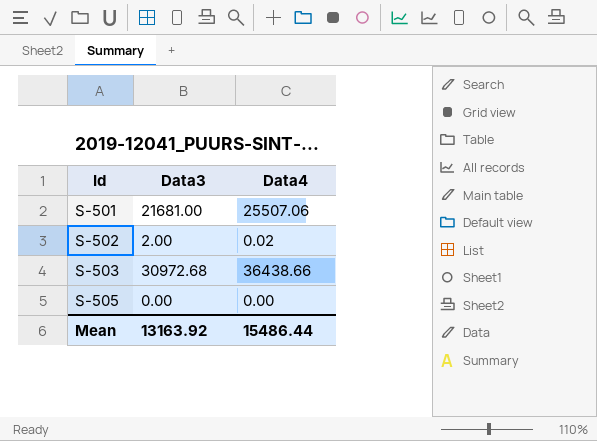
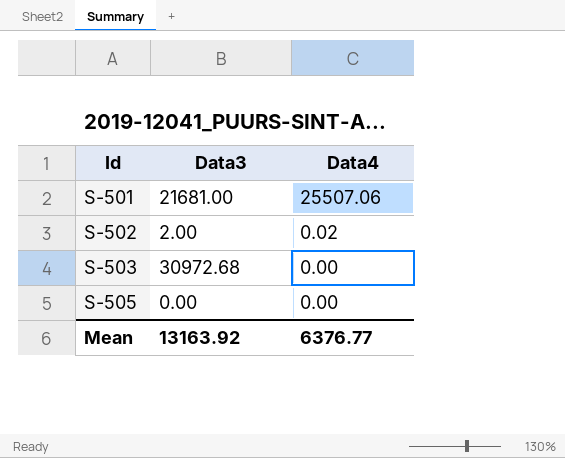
S-503 | Data4: 36438.66 -> 0.00
Mean | Data4: 15486.44 -> 6376.77

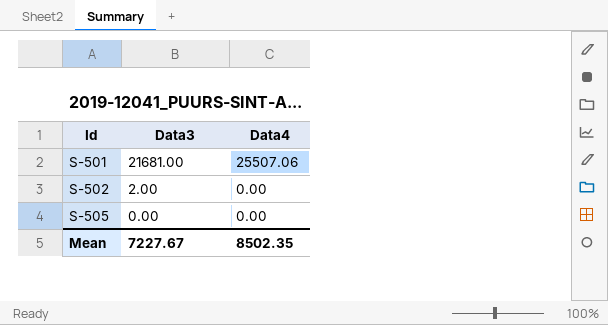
row S-503: 30972.68 | 0.00 -> none
S-502 | Data4: 0.02 -> 0.00
Mean | Data3: 13163.92 -> 7227.67
Mean | Data4: 6376.77 -> 8502.35

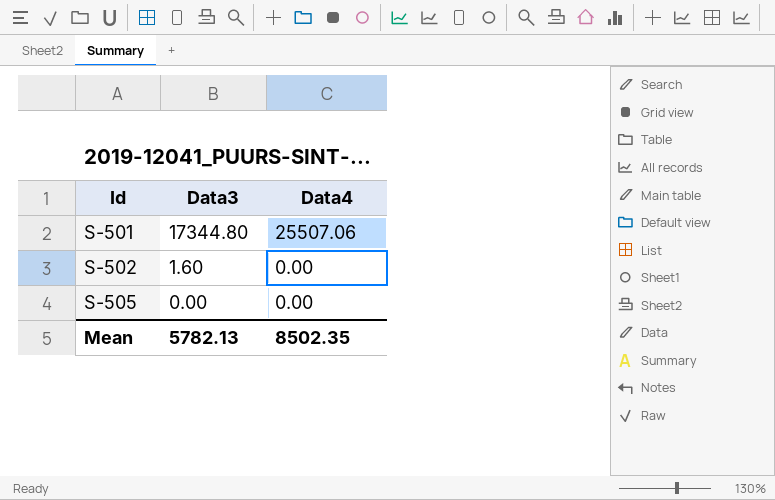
S-501 | Data3: 21681.00 -> 17344.80
S-502 | Data3: 2.00 -> 1.60
Mean | Data3: 7227.67 -> 5782.13

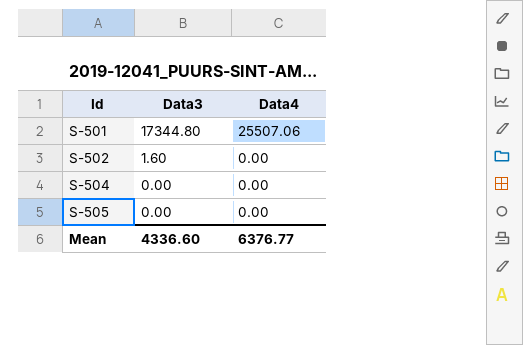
row S-504: none -> 0.00 | 0.00
Mean | Data3: 5782.13 -> 4336.60
Mean | Data4: 8502.35 -> 6376.77

